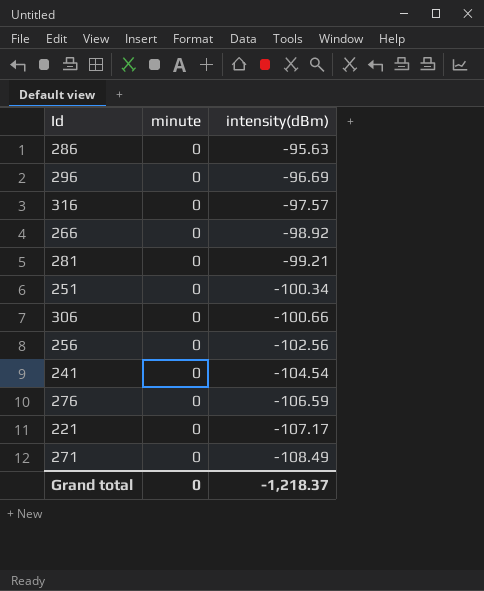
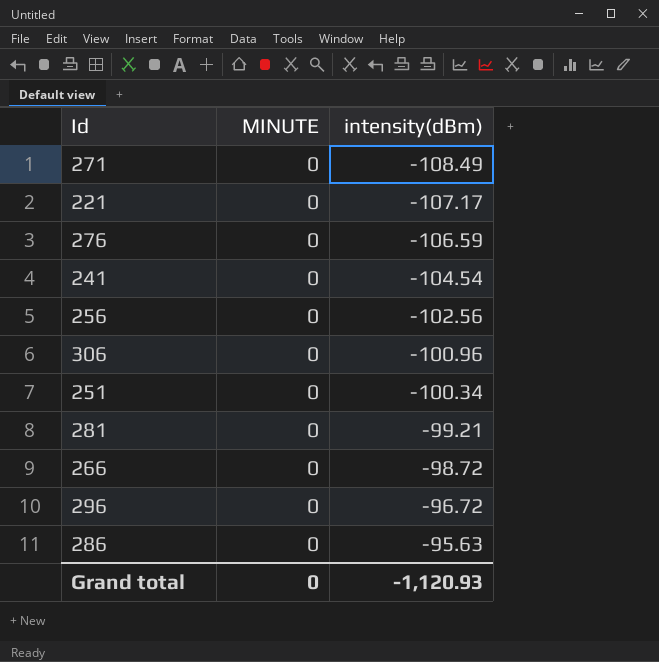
row order: intensity(dBm) descending -> intensity(dBm) ascending
column name: minute -> MINUTE
row 316: 0 | -97.57 -> none
306 | intensity(dBm): -100.66 -> -100.96
266 | intensity(dBm): -98.92 -> -98.72
296 | intensity(dBm): -96.69 -> -96.72
Grand total | intensity(dBm): -1,218.37 -> -1,120.93

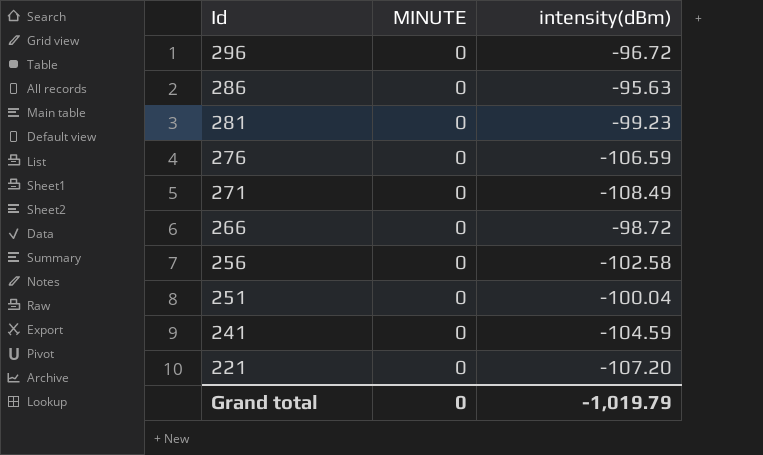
row order: intensity(dBm) ascending -> Id descending
row 306: 0 | -100.96 -> none
281 | intensity(dBm): -99.21 -> -99.23
256 | intensity(dBm): -102.56 -> -102.58
251 | intensity(dBm): -100.34 -> -100.04
241 | intensity(dBm): -104.54 -> -104.59
221 | intensity(dBm): -107.17 -> -107.20
Grand total | intensity(dBm): -1,120.93 -> -1,019.79

